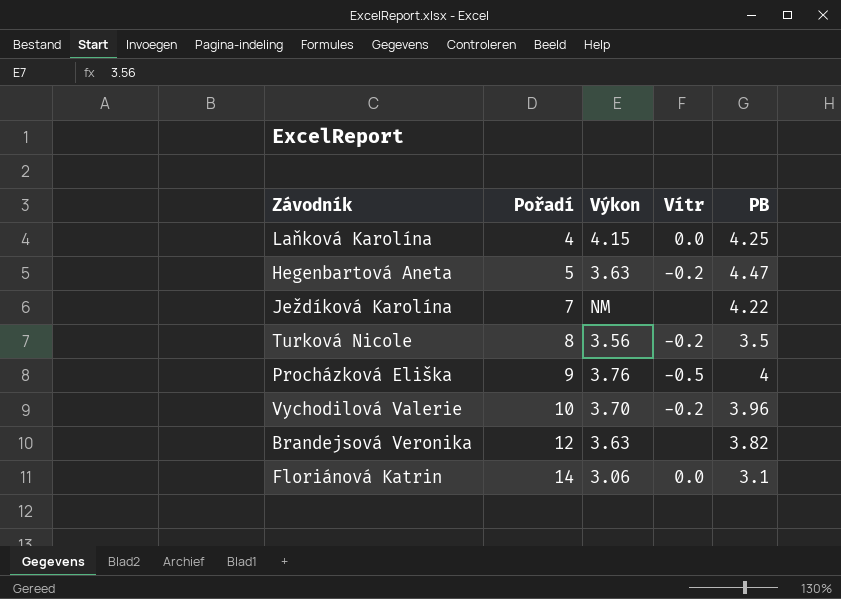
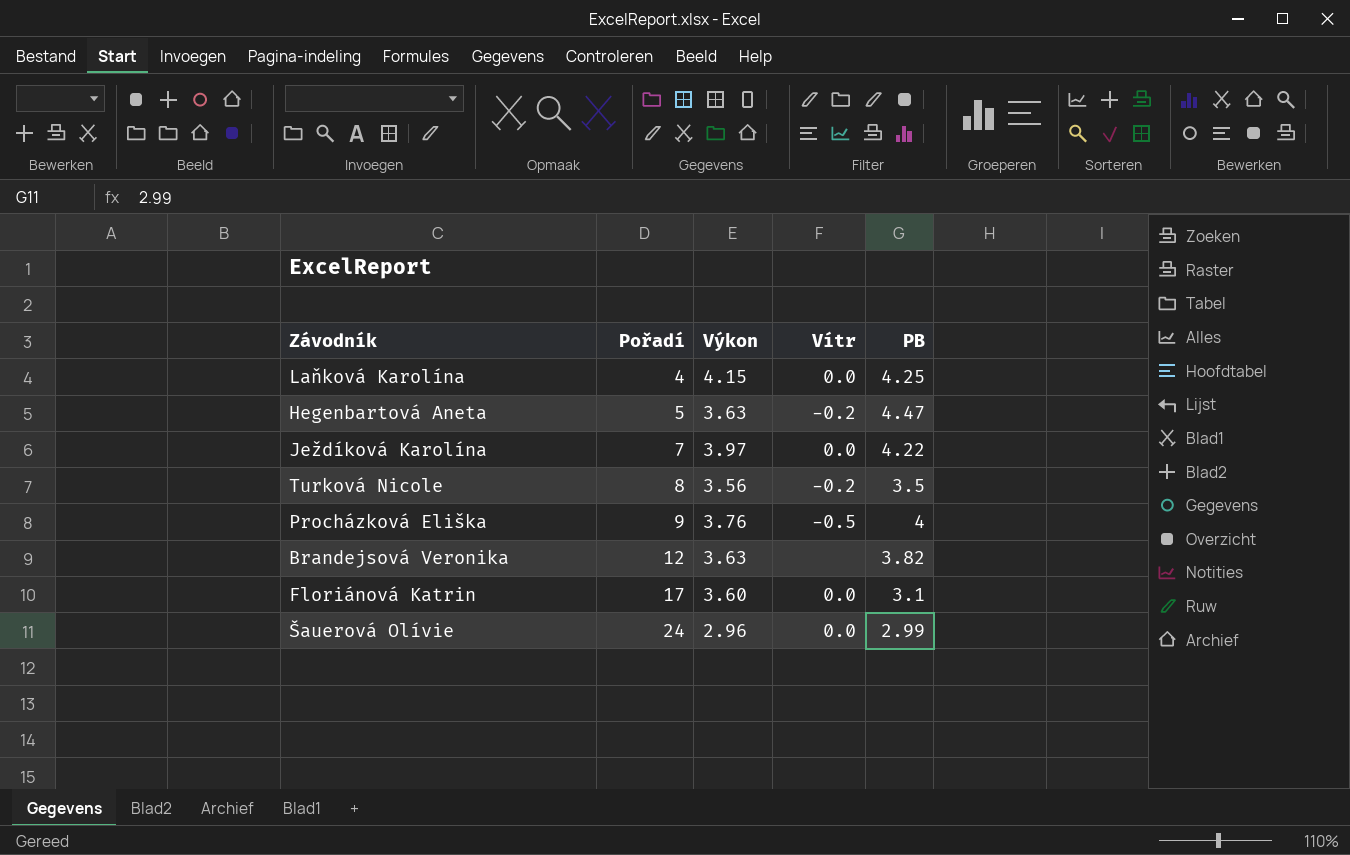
row Vychodilová Valerie: 10 | 3.70 | -0.2 | 3.96 -> none
Ježdíková Karolína | Výkon: NM -> 3.97
Ježdíková Karolína | Vítr: none -> 0.0
Floriánová Katrin | Pořadí: 14 -> 17
Floriánová Katrin | Výkon: 3.06 -> 3.60
row Šauerová Olívie: none -> 24 | 2.96 | 0.0 | 2.99

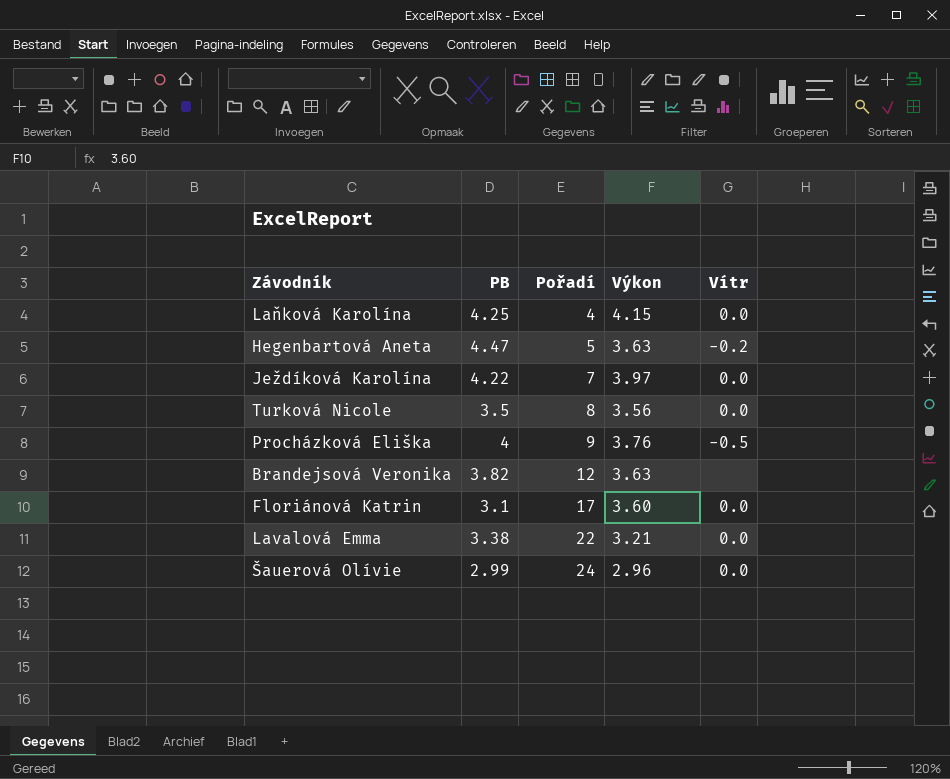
column PB | position: 5 -> 2
Turková Nicole | Vítr: -0.2 -> 0.0
row Lavalová Emma: none -> 3.38 | 22 | 3.21 | 0.0

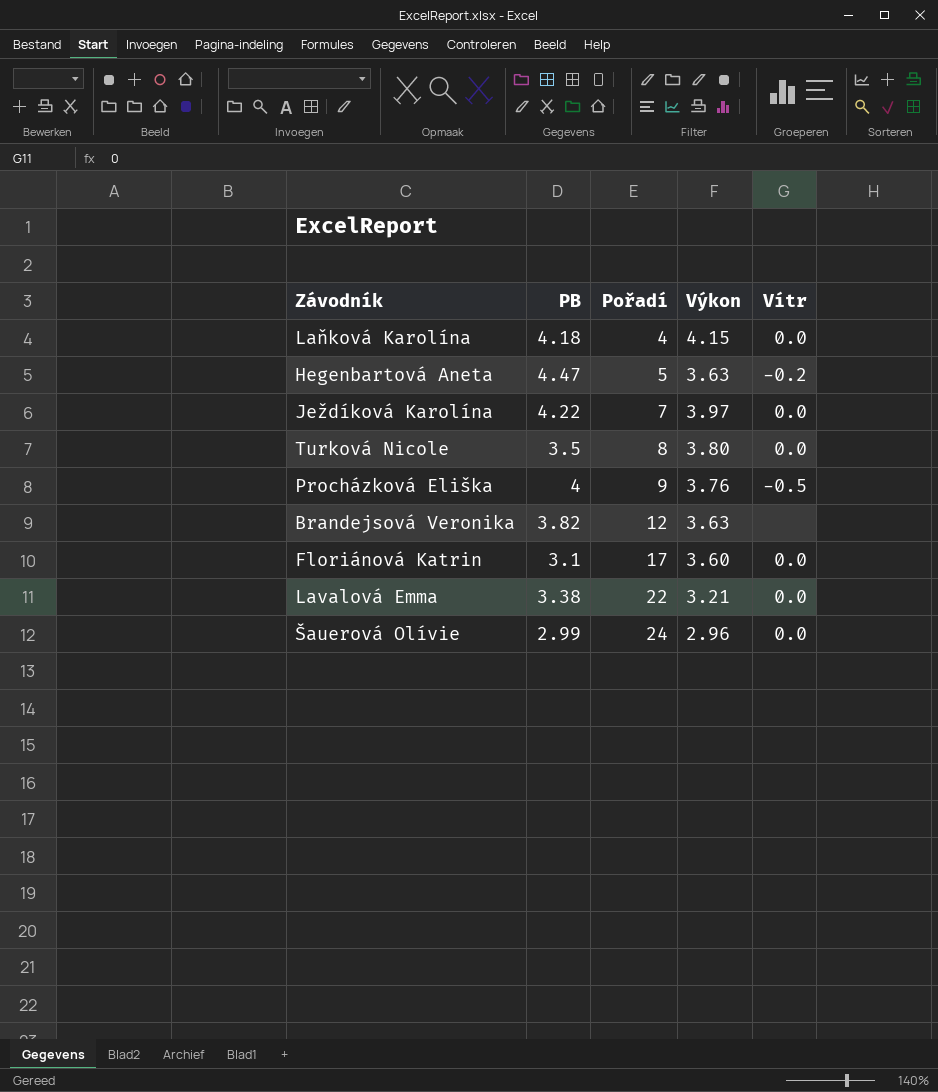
Laňková Karolína | PB: 4.25 -> 4.18
Turková Nicole | Výkon: 3.56 -> 3.80

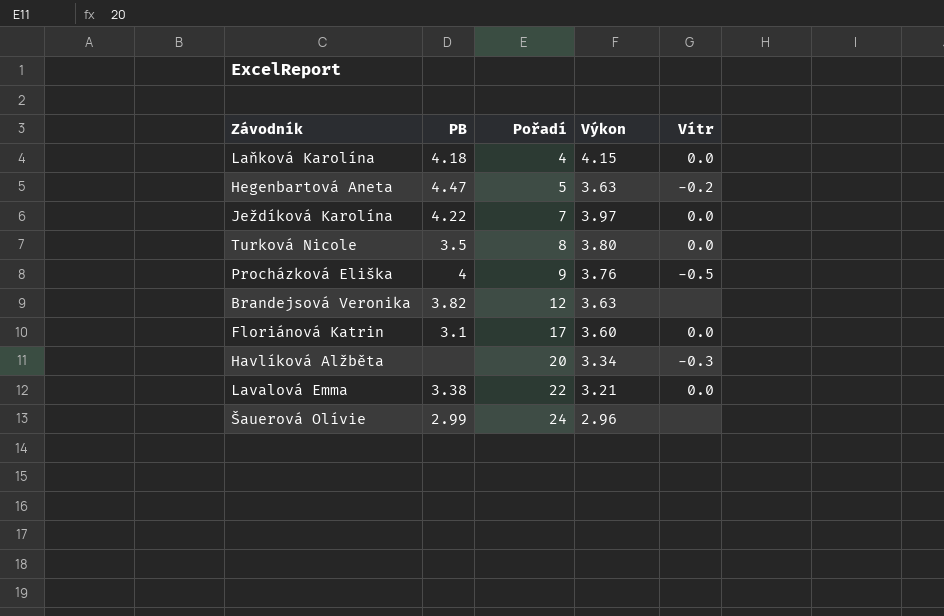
row Havlíková Alžběta: none -> none | 20 | 3.34 | -0.3
Šauerová Olívie | Vítr: 0.0 -> none

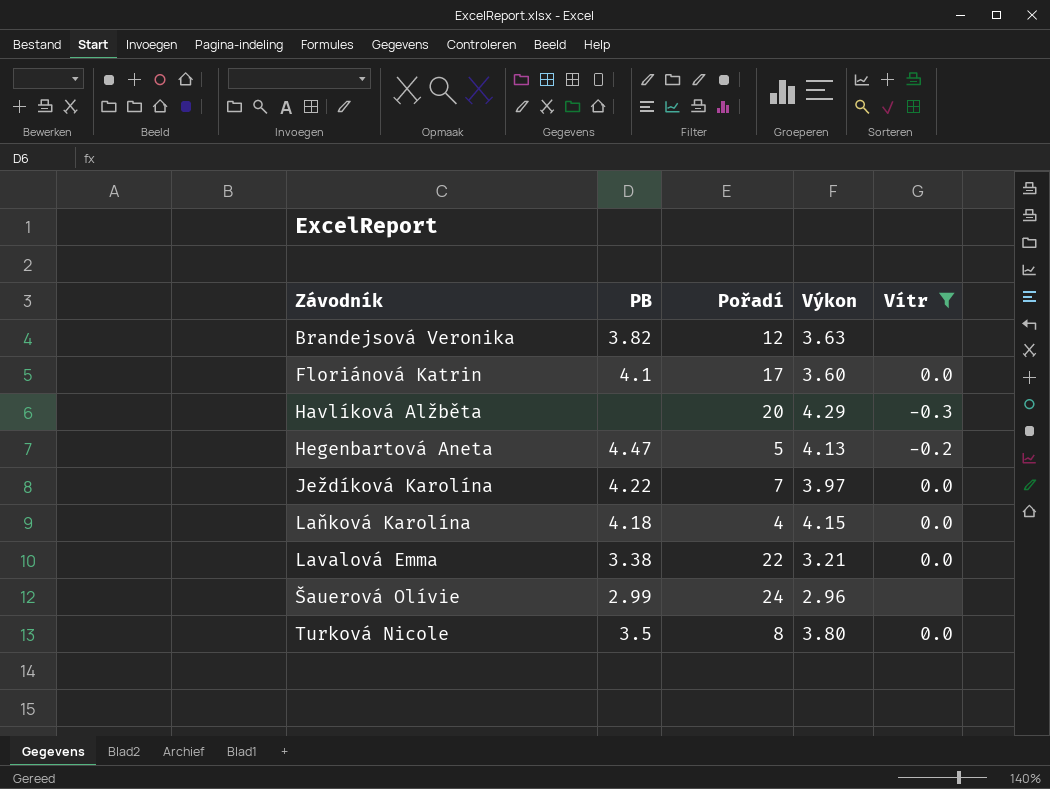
filter: none -> Vítr != -0.5
row order: Pořadí ascending -> Závodník ascending
Floriánová Katrin | PB: 3.1 -> 4.1
Havlíková Alžběta | Výkon: 3.34 -> 4.29
Hegenbartová Aneta | Výkon: 3.63 -> 4.13

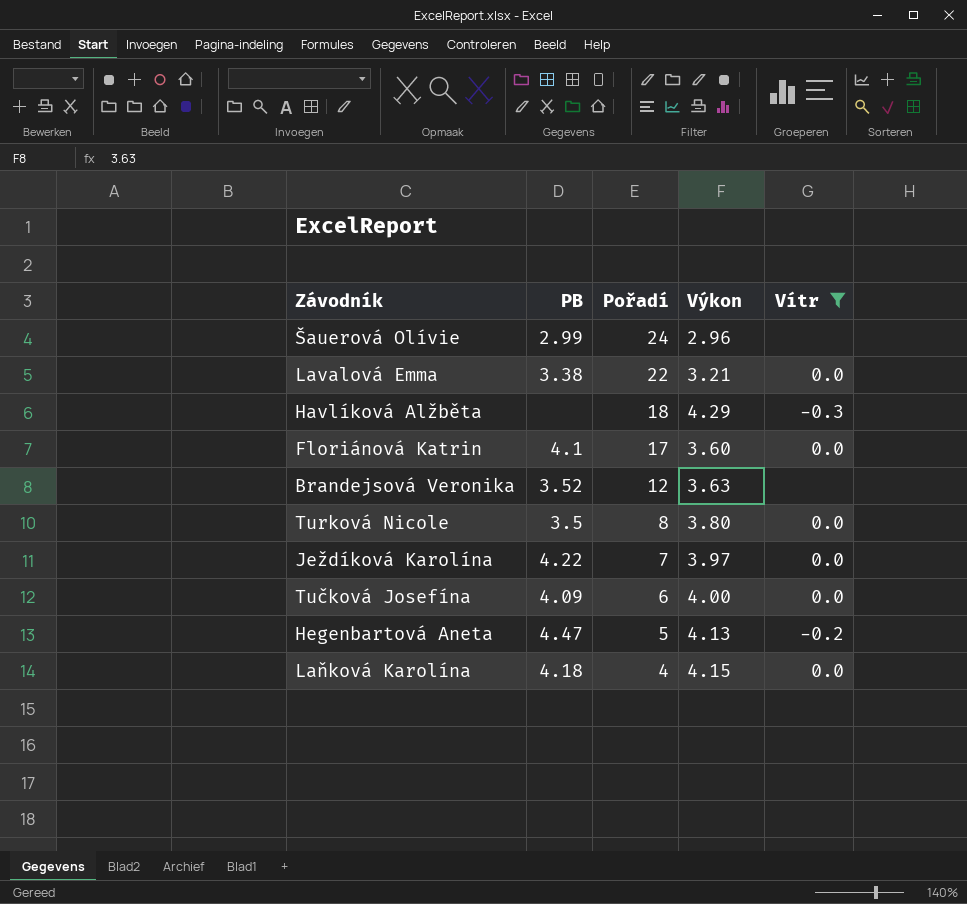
row order: Závodník ascending -> Pořadí descending
Havlíková Alžběta | Pořadí: 20 -> 18
Brandejsová Veronika | PB: 3.82 -> 3.52
row Tučková Josefína: none -> 4.09 | 6 | 4.00 | 0.0

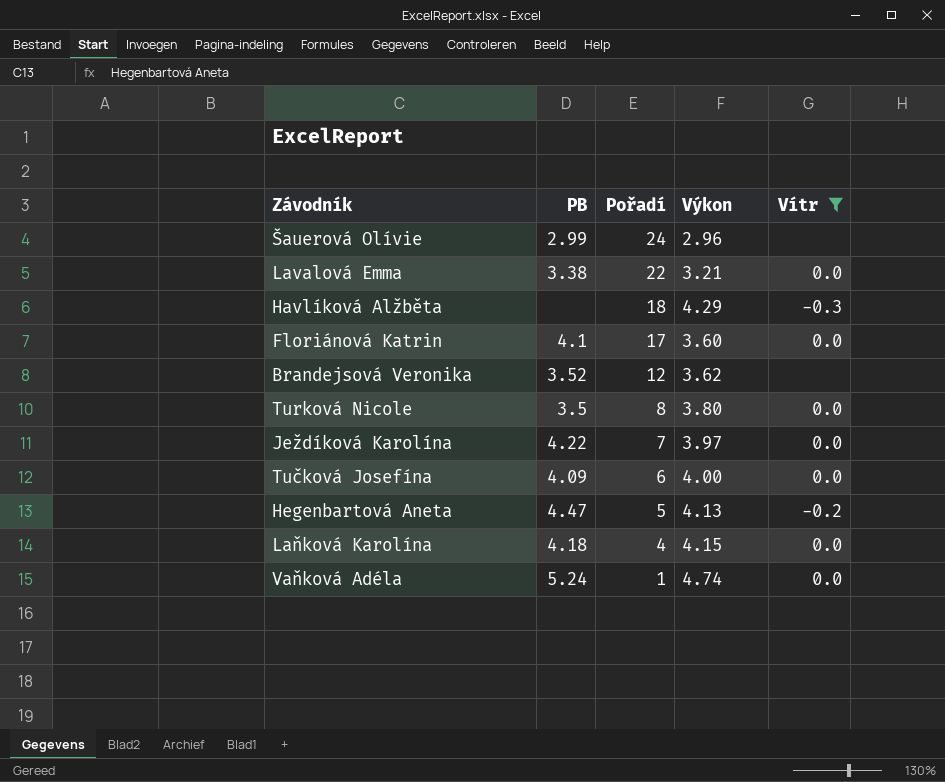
Brandejsová Veronika | Výkon: 3.63 -> 3.62
row Vaňková Adéla: none -> 5.24 | 1 | 4.74 | 0.0

